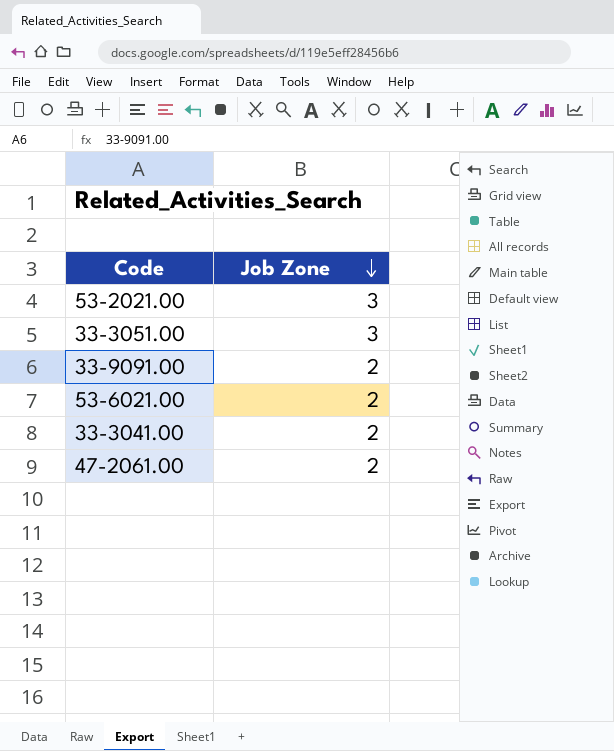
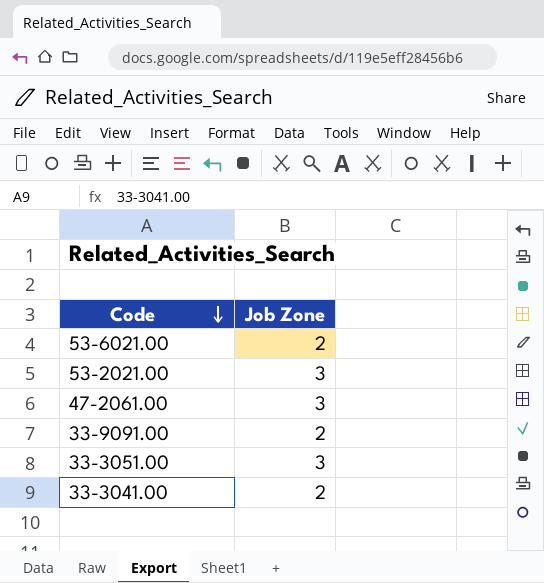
row order: Job Zone descending -> Code descending
47-2061.00 | Job Zone: 2 -> 3

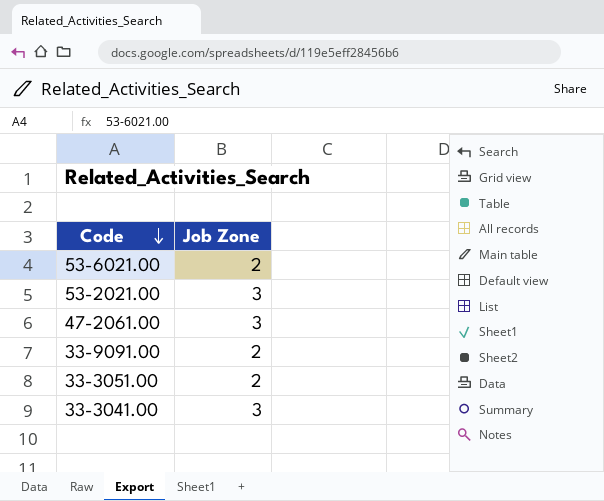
33-3051.00 | Job Zone: 3 -> 2
33-3041.00 | Job Zone: 2 -> 3

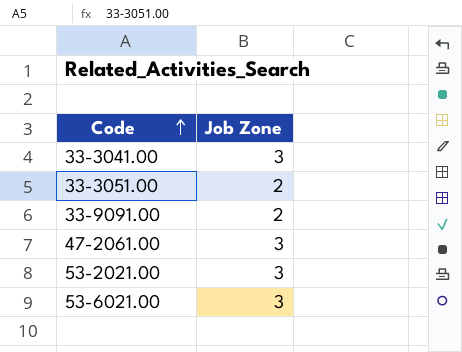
row order: Code descending -> Code ascending
53-6021.00 | Job Zone: 2 -> 3

